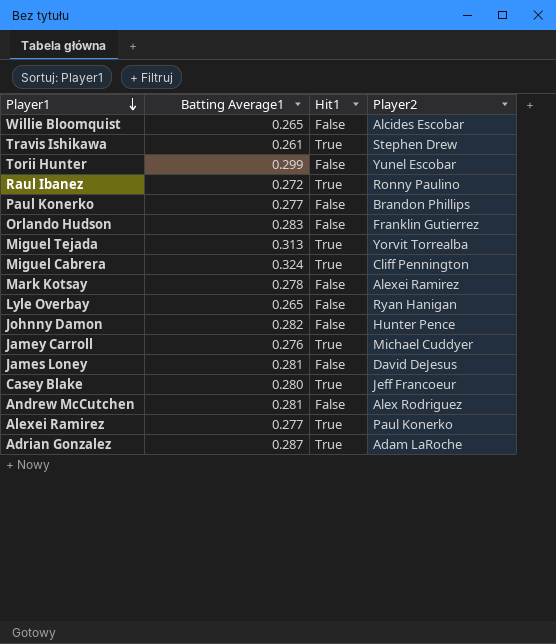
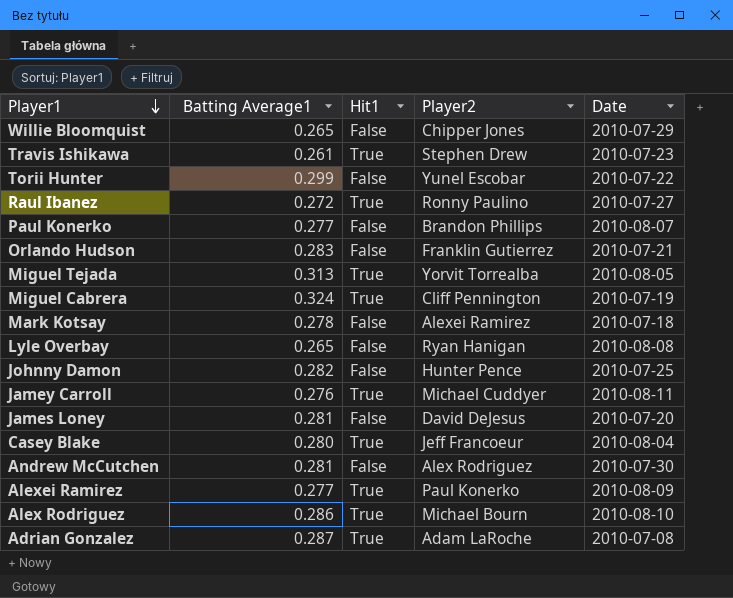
column Date | position: none -> 5
Willie Bloomquist | Player2: Alcides Escobar -> Chipper Jones
row Alex Rodriguez: none -> 0.286 | True | Michael Bourn | 2010-08-10

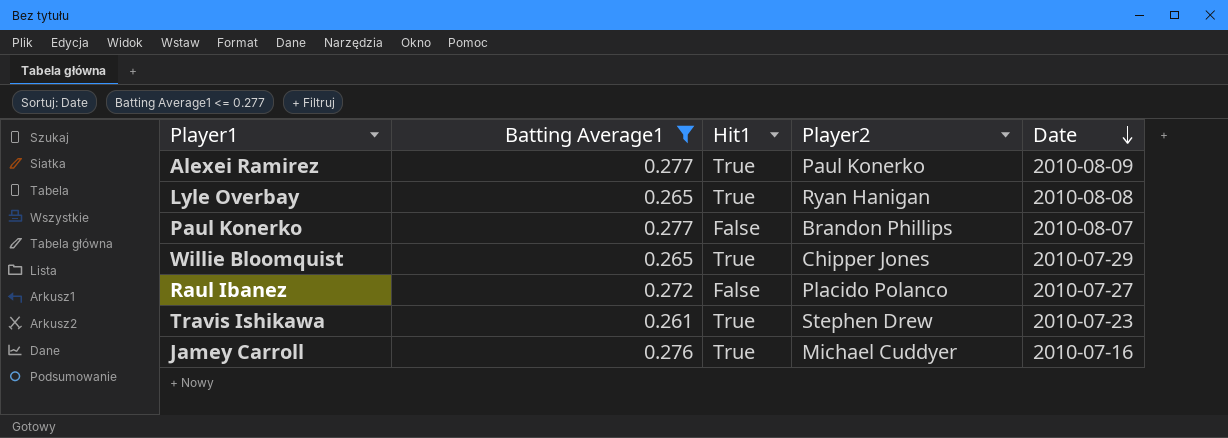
filter: none -> Batting Average1 <= 0.277
row order: Player1 descending -> Date descending
Lyle Overbay | Hit1: False -> True
Willie Bloomquist | Hit1: False -> True
Raul Ibanez | Hit1: True -> False
Raul Ibanez | Player2: Ronny Paulino -> Placido Polanco
Jamey Carroll | Date: 2010-08-11 -> 2010-07-16

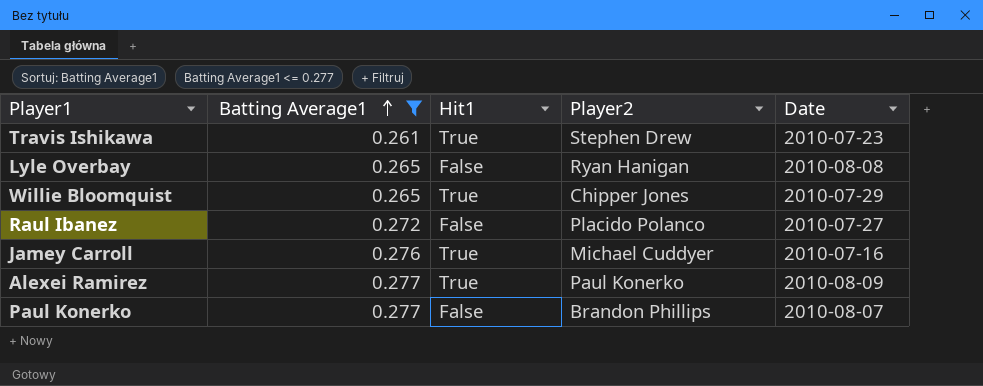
row order: Date descending -> Batting Average1 ascending
Lyle Overbay | Hit1: True -> False

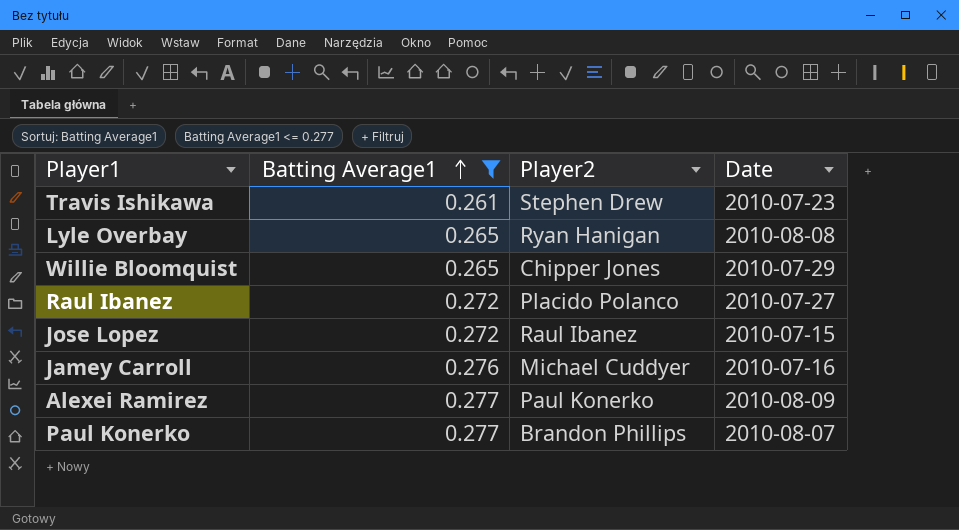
column Hit1 | position: 3 -> none
row Jose Lopez: none -> 0.272 | Raul Ibanez | 2010-07-15

